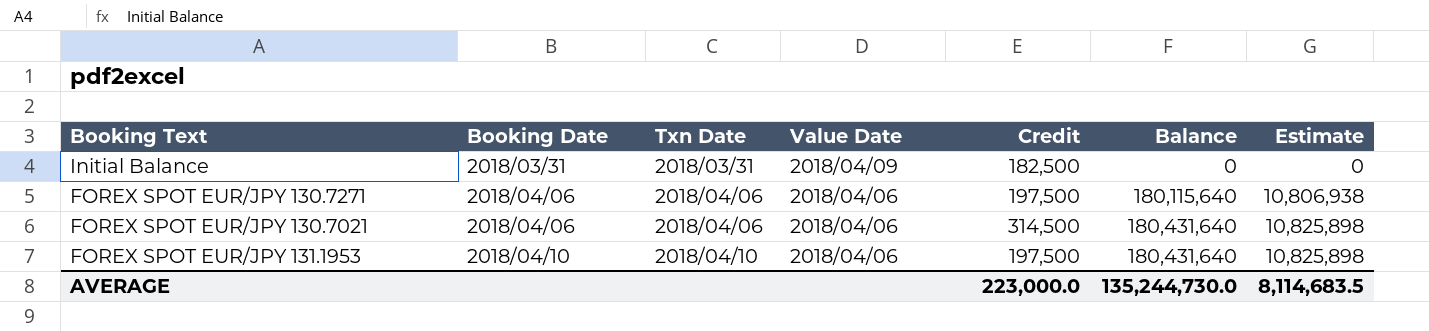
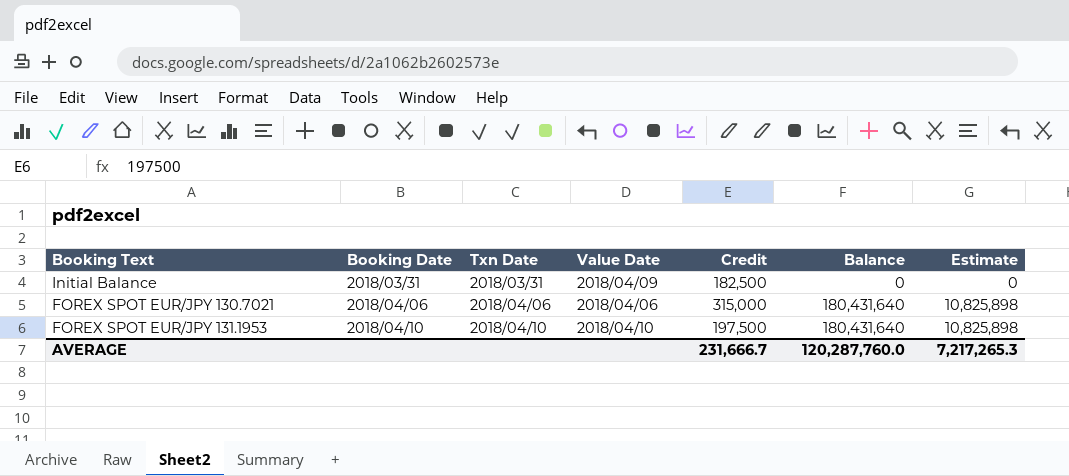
row FOREX SPOT EUR/JPY 130.7271: 2018/04/06 | 2018/04/06 | 2018/04/06 | 197,500 | 180,115,640 | 10,806,938 -> none
FOREX SPOT EUR/JPY 130.7021 | Credit: 314,500 -> 315,000
FOREX SPOT EUR/JPY 131.1953 | Value Date: 2018/04/06 -> 2018/04/10
AVERAGE | Credit: 223,000.0 -> 231,666.7
AVERAGE | Balance: 135,244,730.0 -> 120,287,760.0
AVERAGE | Estimate: 8,114,683.5 -> 7,217,265.3

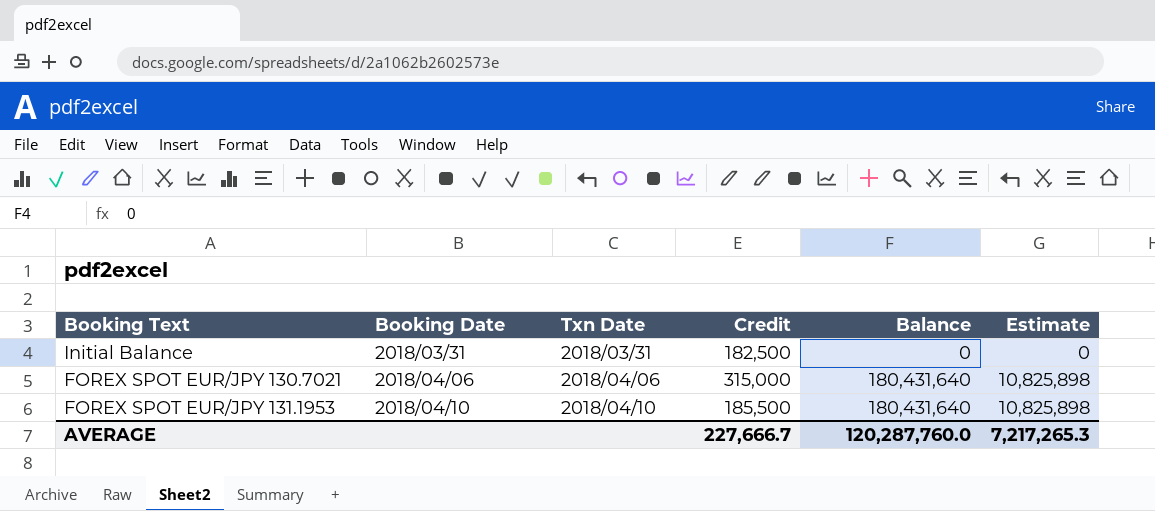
column Value Date | position: 4 -> none
FOREX SPOT EUR/JPY 131.1953 | Credit: 197,500 -> 185,500
AVERAGE | Credit: 231,666.7 -> 227,666.7

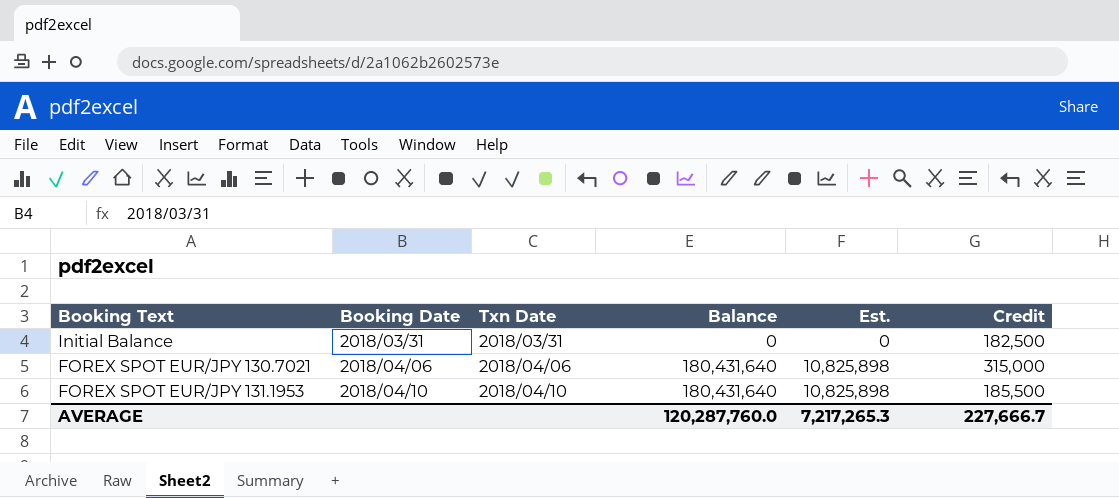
column name: Estimate -> Est.
column Credit | position: 4 -> 6

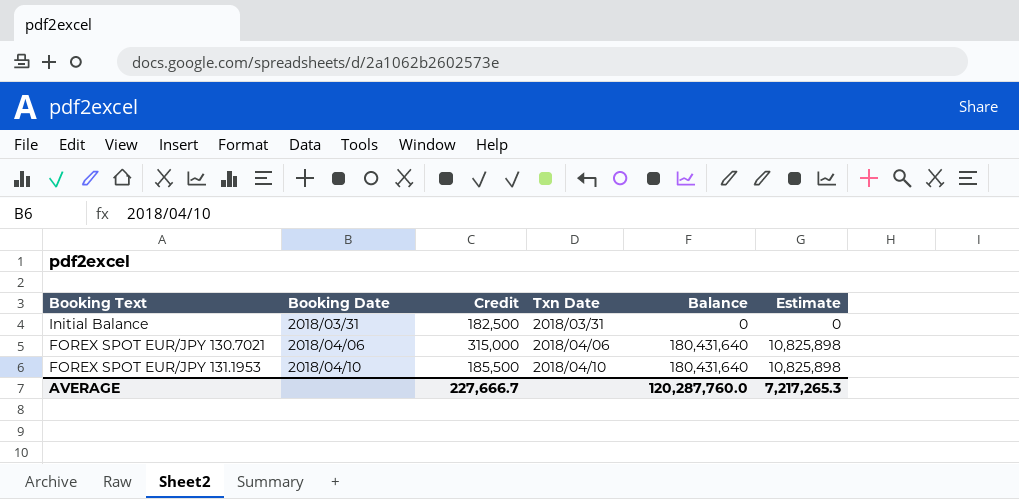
column Credit | position: 6 -> 3
column name: Est. -> Estimate

